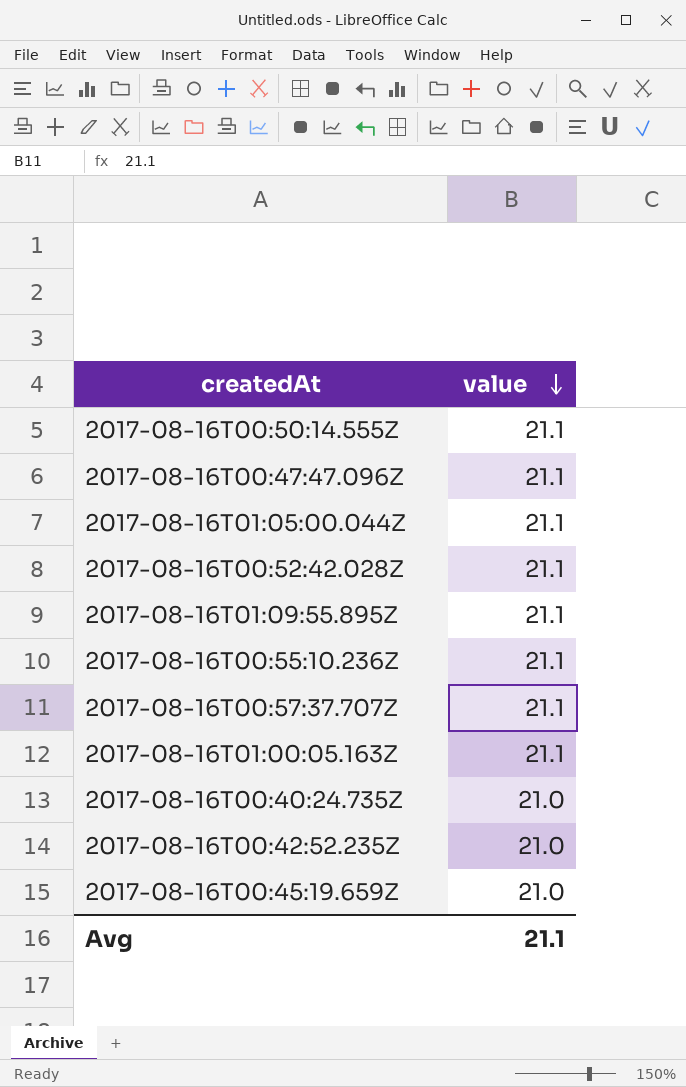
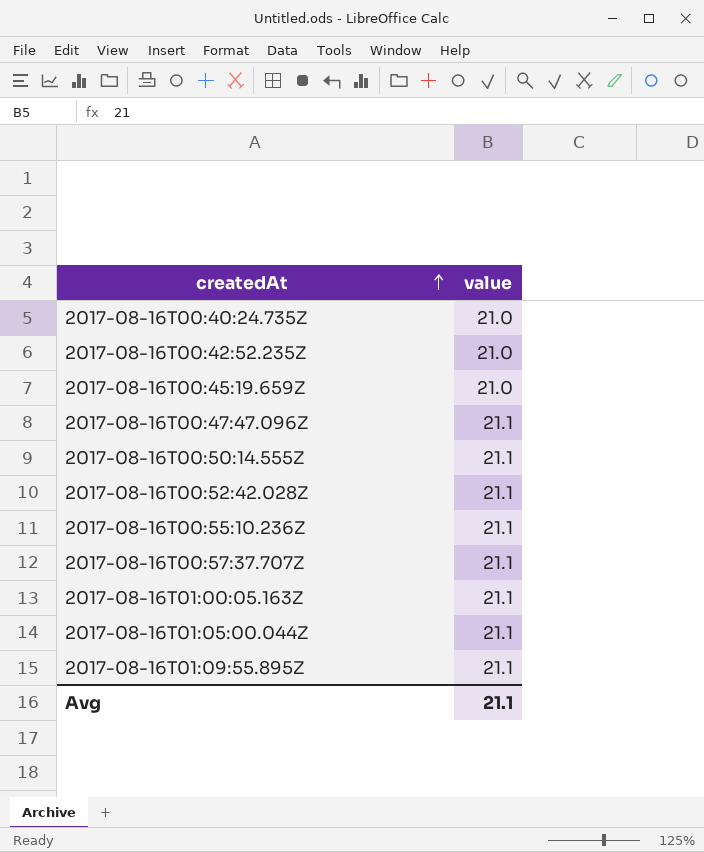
row order: value descending -> createdAt ascending

